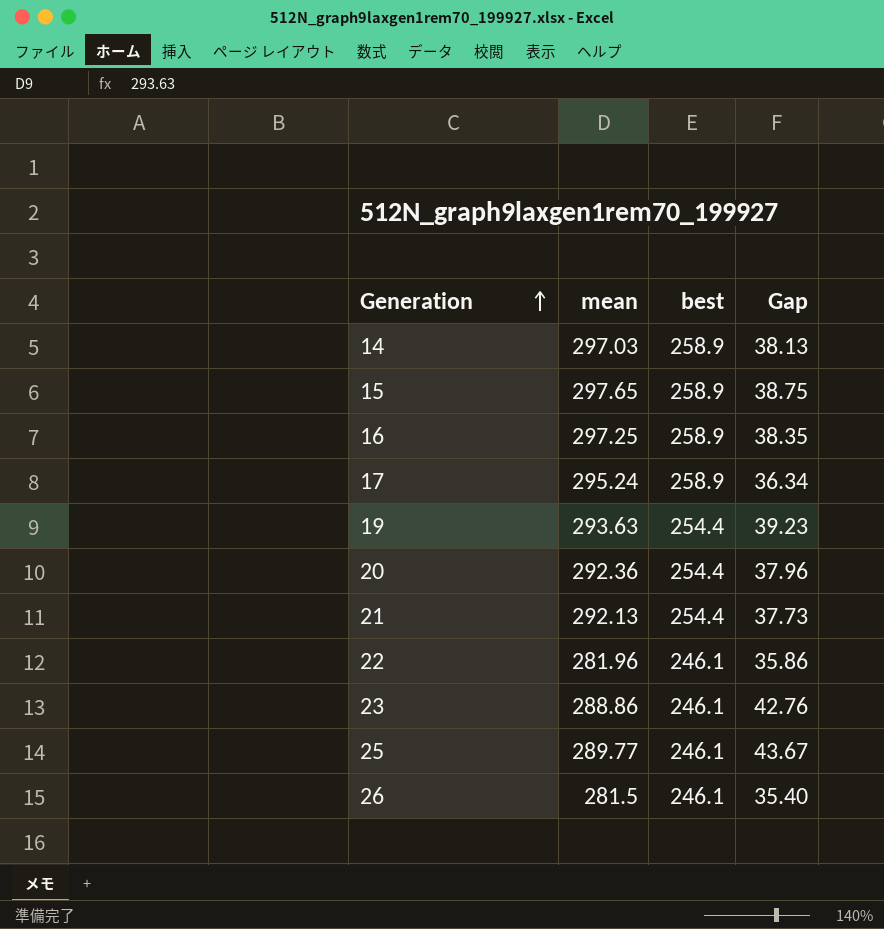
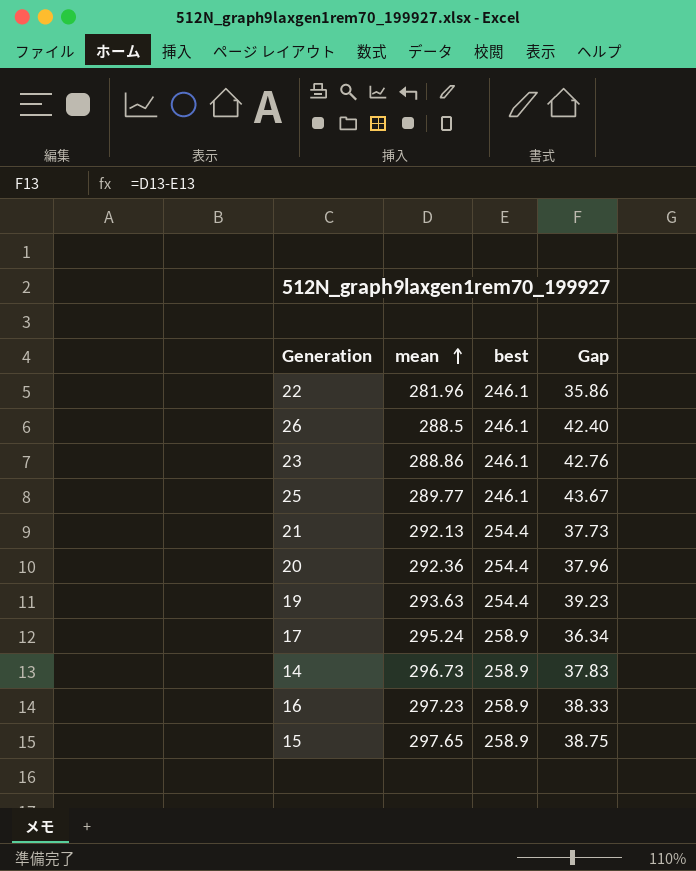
row order: Generation ascending -> mean ascending
26 | mean: 281.5 -> 288.5
26 | Gap: 35.40 -> 42.40
14 | mean: 297.03 -> 296.73
14 | Gap: 38.13 -> 37.83
16 | mean: 297.25 -> 297.23
16 | Gap: 38.35 -> 38.33

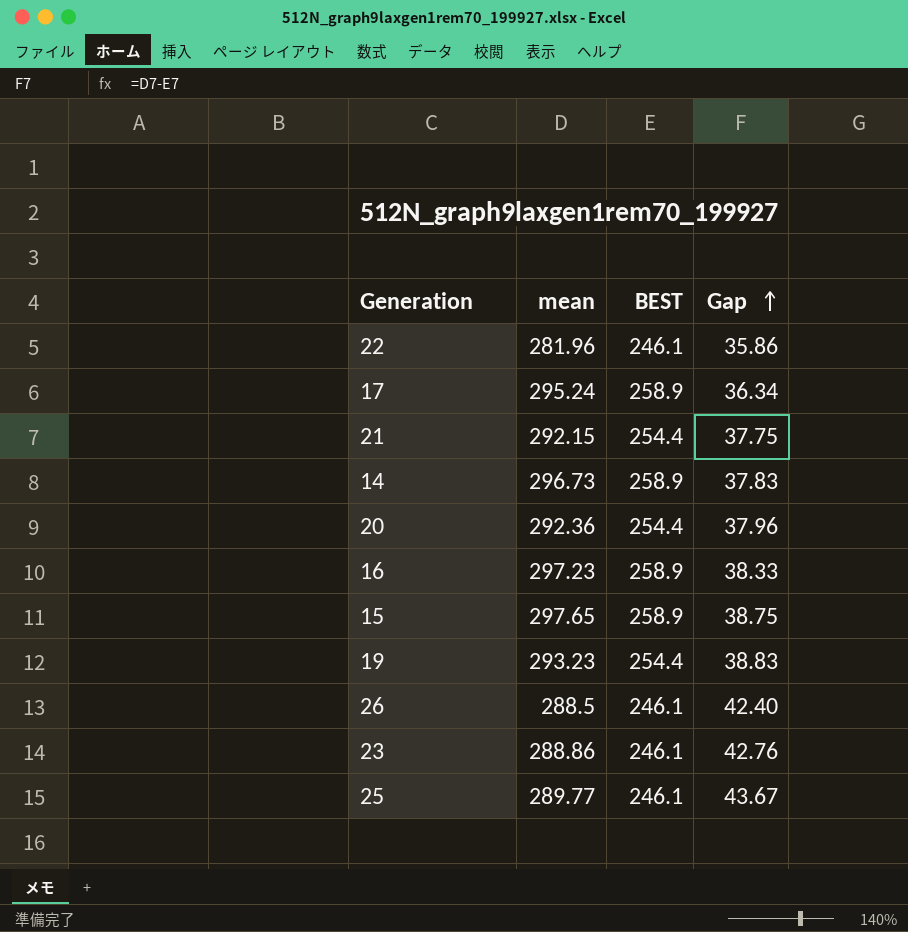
row order: mean ascending -> Gap ascending
column name: best -> BEST
21 | mean: 292.13 -> 292.15
21 | Gap: 37.73 -> 37.75
19 | mean: 293.63 -> 293.23
19 | Gap: 39.23 -> 38.83

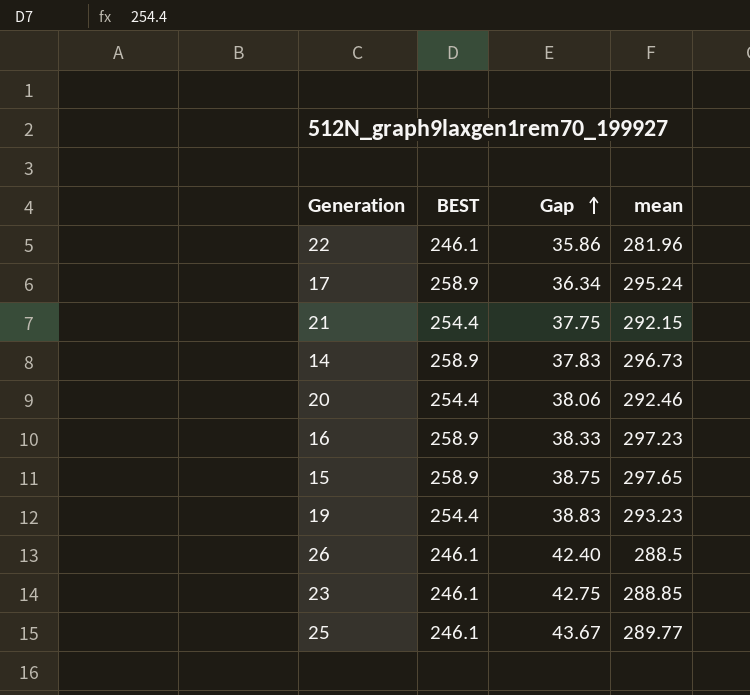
column mean | position: 2 -> 4
20 | Gap: 37.96 -> 38.06
20 | mean: 292.36 -> 292.46
23 | Gap: 42.76 -> 42.75
23 | mean: 288.86 -> 288.85

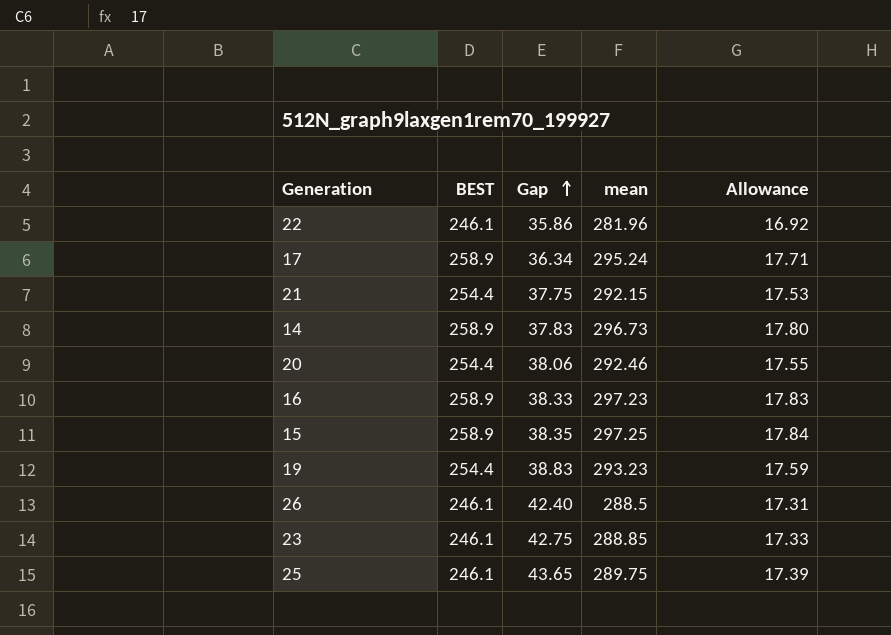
column Allowance | formula: none -> [mean] * 0.06
15 | Gap: 38.75 -> 38.35
15 | mean: 297.65 -> 297.25
25 | Gap: 43.67 -> 43.65
25 | mean: 289.77 -> 289.75

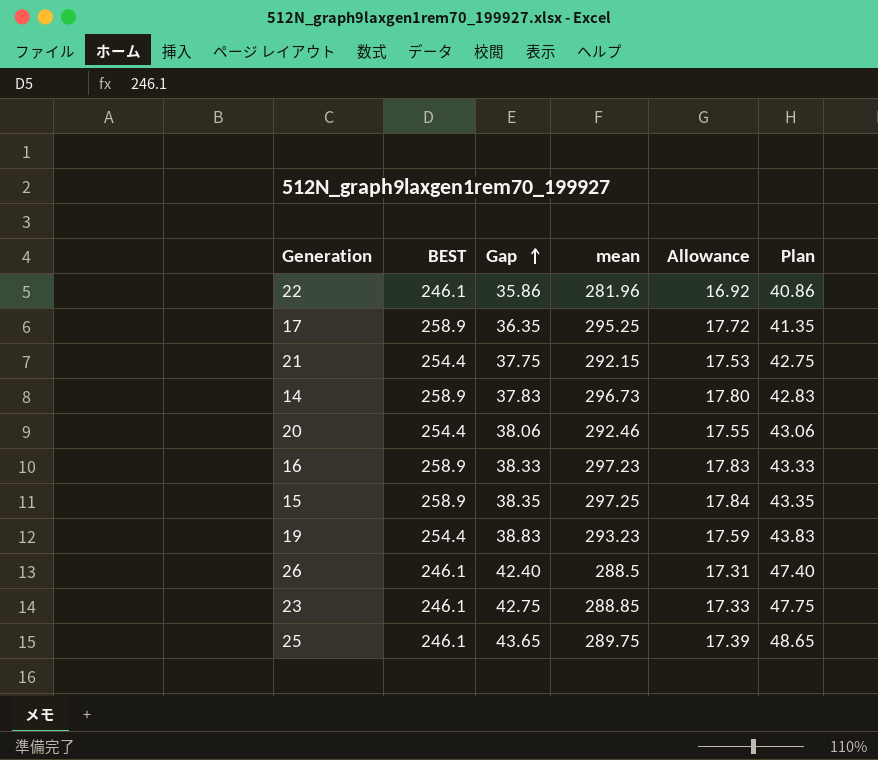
column Plan | formula: none -> [Gap] + 5
17 | Gap: 36.34 -> 36.35
17 | mean: 295.24 -> 295.25
17 | Allowance: 17.71 -> 17.72

